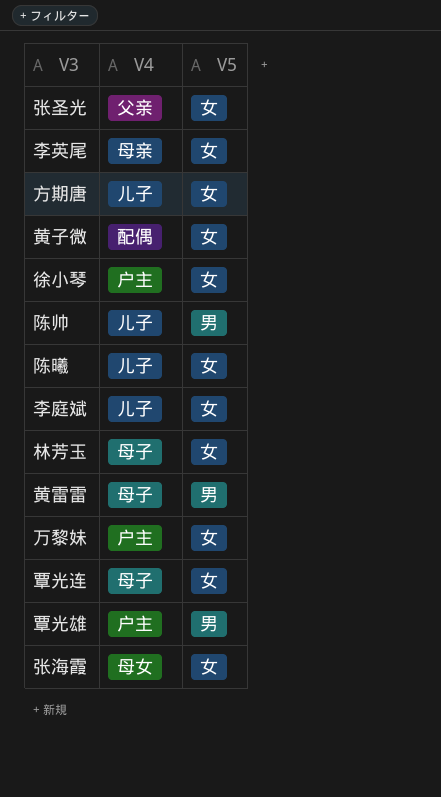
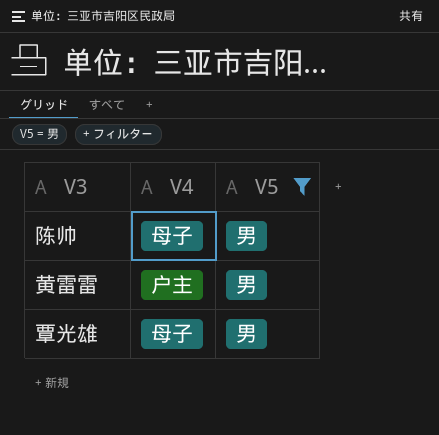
filter: none -> V5 = 男
陈帅 | V4: 儿子 -> 母子
黄雷雷 | V4: 母子 -> 户主
覃光雄 | V4: 户主 -> 母子

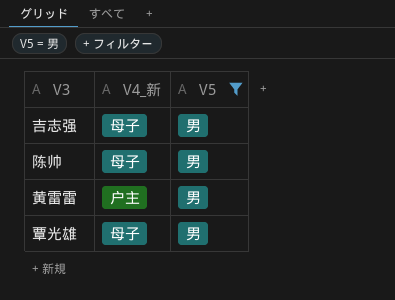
column name: V4 -> V4_新
row 吉志强: none -> 母子 | 男

